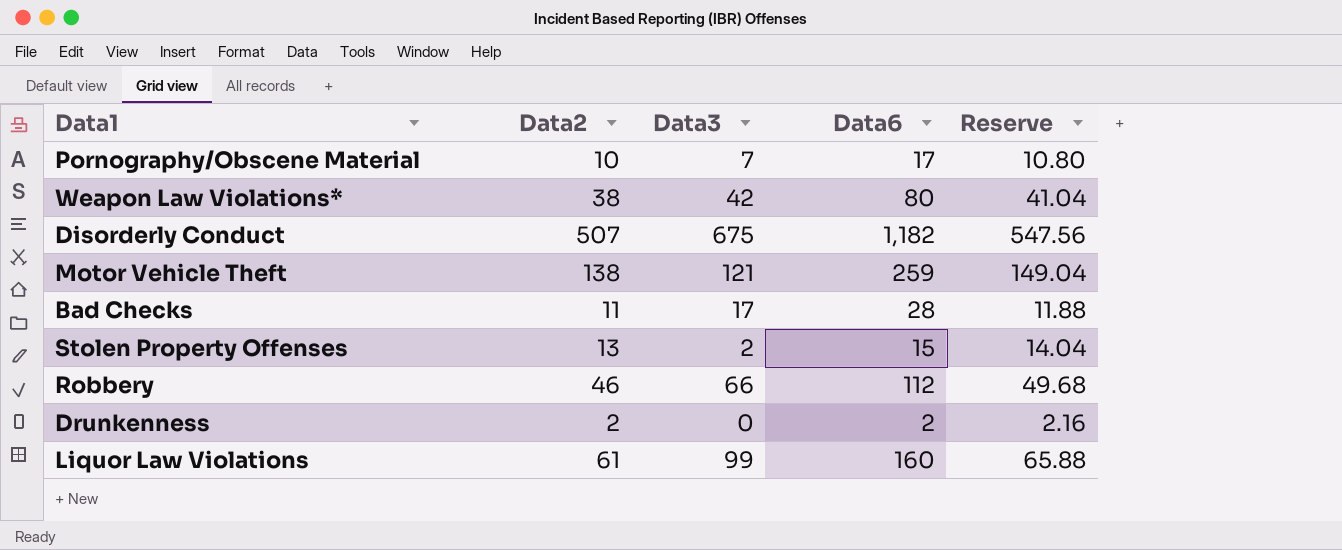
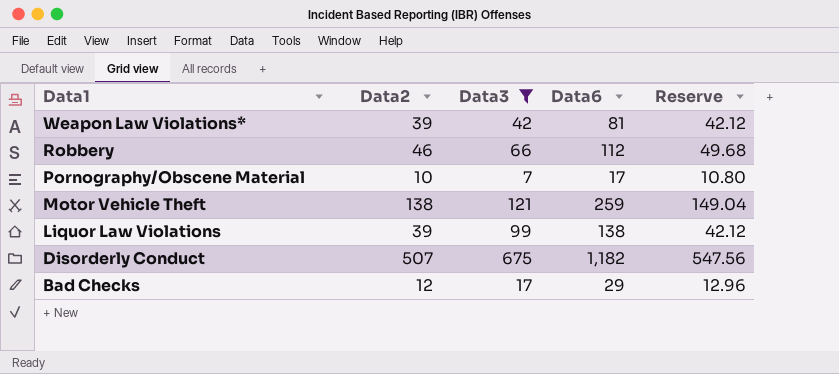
filter: none -> Data3 >= 7
row order: none -> Data1 descending
Weapon Law Violations* | Data2: 38 -> 39
Weapon Law Violations* | Data6: 80 -> 81
Weapon Law Violations* | Reserve: 41.04 -> 42.12
Liquor Law Violations | Data2: 61 -> 39
Liquor Law Violations | Data6: 160 -> 138
Liquor Law Violations | Reserve: 65.88 -> 42.12
Bad Checks | Data2: 11 -> 12
Bad Checks | Data6: 28 -> 29
Bad Checks | Reserve: 11.88 -> 12.96

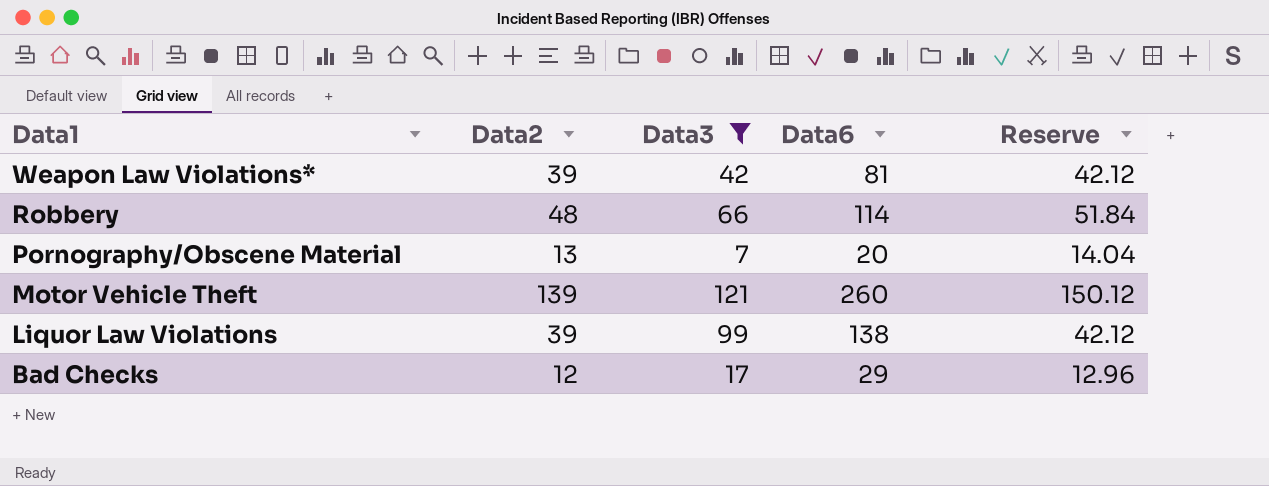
row Disorderly Conduct: 507 | 675 | 1,182 | 547.56 -> none
Robbery | Data2: 46 -> 48
Robbery | Data6: 112 -> 114
Robbery | Reserve: 49.68 -> 51.84
Pornography/Obscene Material | Data2: 10 -> 13
Pornography/Obscene Material | Data6: 17 -> 20
Pornography/Obscene Material | Reserve: 10.80 -> 14.04
Motor Vehicle Theft | Data2: 138 -> 139
Motor Vehicle Theft | Data6: 259 -> 260
Motor Vehicle Theft | Reserve: 149.04 -> 150.12

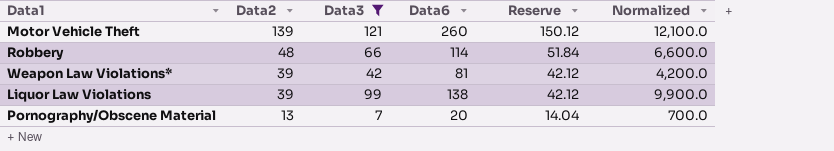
row order: Data1 descending -> Data2 descending
column Normalized | formula: none -> [Data3] * 100
row Bad Checks: 12 | 17 | 29 | 12.96 -> none

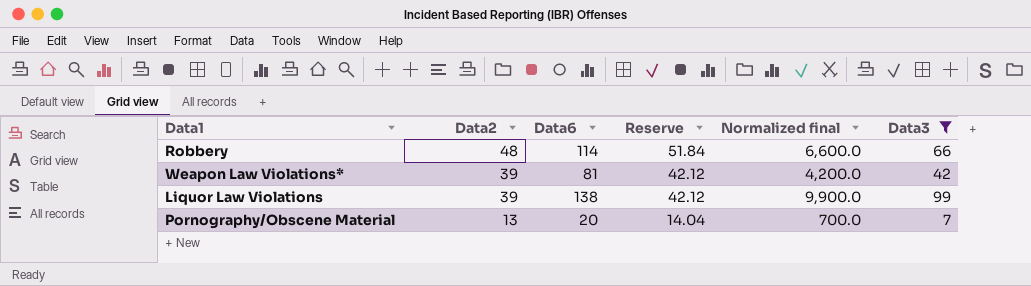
column name: Normalized -> Normalized final
column Data3 | position: 3 -> 6
row Motor Vehicle Theft: 139 | 121 | 260 | 150.12 | 12,100.0 -> none

